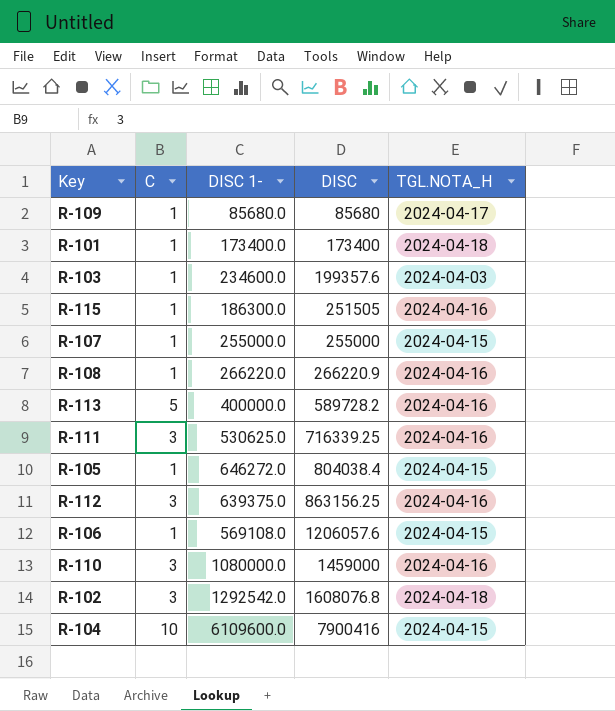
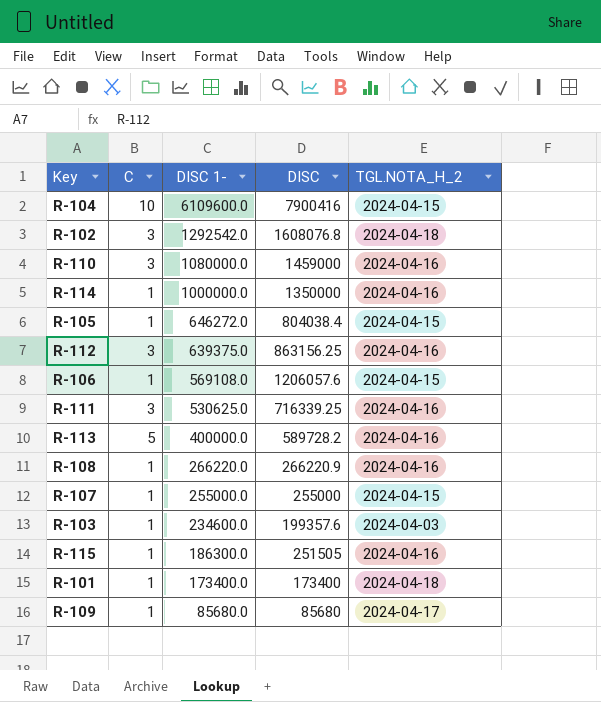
row order: DISC ascending -> DISC 1- descending
column name: TGL.NOTA_H -> TGL.NOTA_H_2
row R-114: none -> 1 | 1000000.0 | 1350000 | 2024-04-16

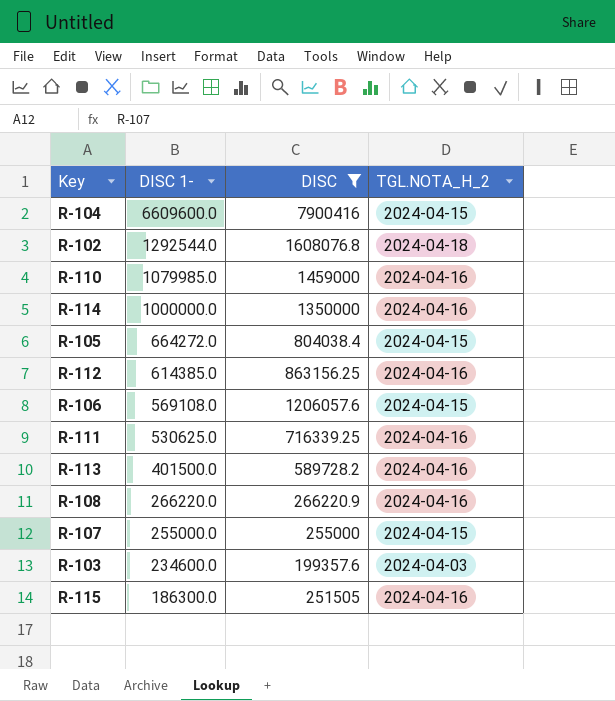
filter: none -> DISC >= 199357.6
column C | position: 2 -> none
R-104 | DISC 1-: 6109600.0 -> 6609600.0
R-102 | DISC 1-: 1292542.0 -> 1292544.0
R-110 | DISC 1-: 1080000.0 -> 1079985.0
R-105 | DISC 1-: 646272.0 -> 664272.0
R-112 | DISC 1-: 639375.0 -> 614385.0
R-113 | DISC 1-: 400000.0 -> 401500.0

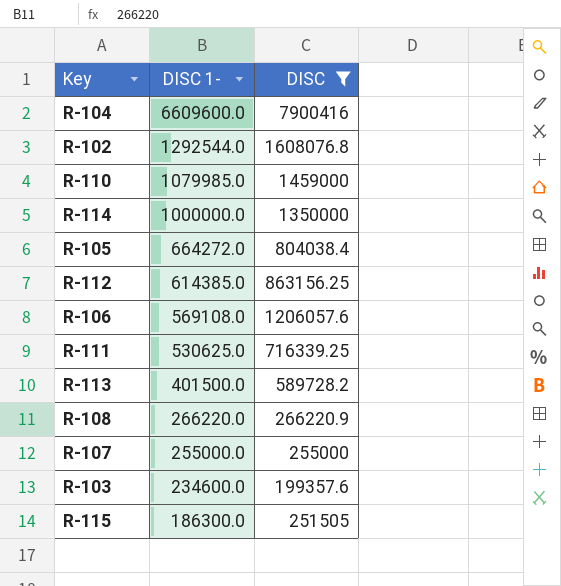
column TGL.NOTA_H_2 | position: 4 -> none

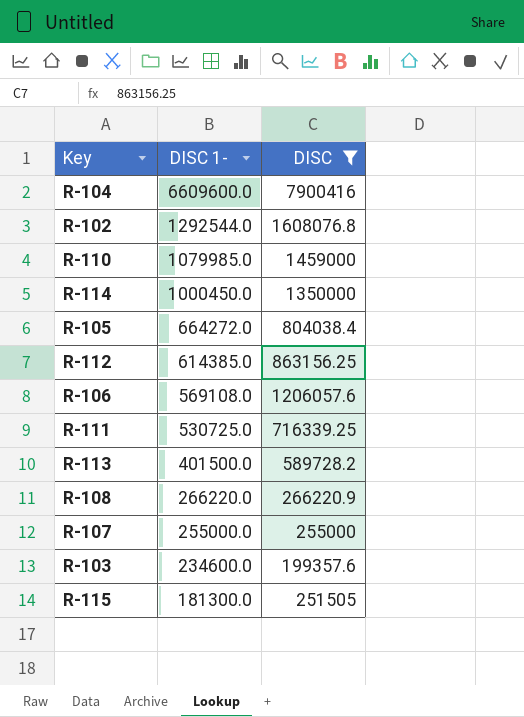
R-114 | DISC 1-: 1000000.0 -> 1000450.0
R-111 | DISC 1-: 530625.0 -> 530725.0
R-115 | DISC 1-: 186300.0 -> 181300.0

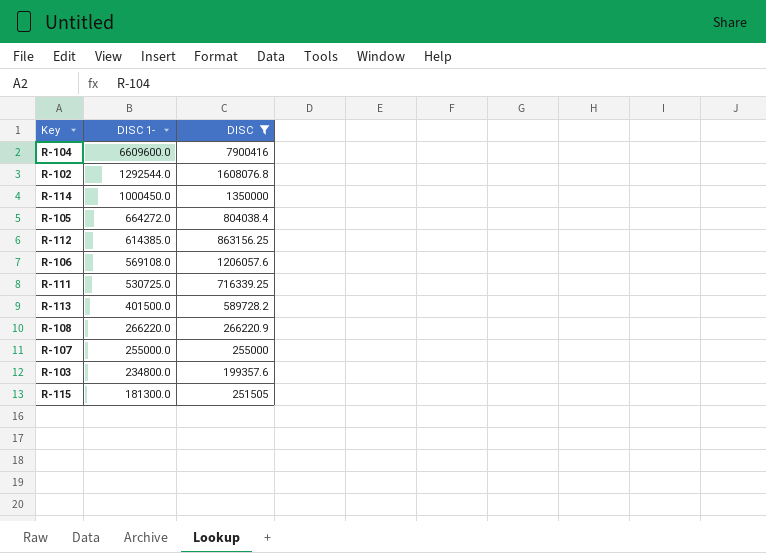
row R-110: 1079985.0 | 1459000 -> none
R-103 | DISC 1-: 234600.0 -> 234800.0

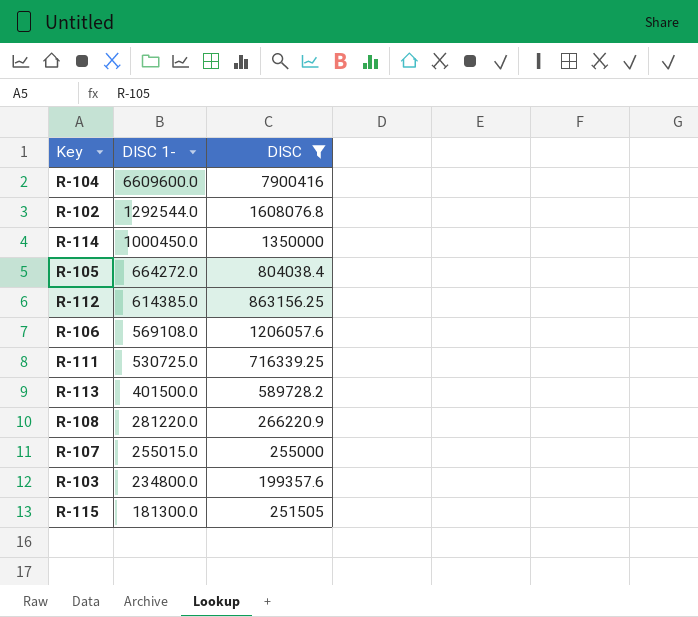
R-108 | DISC 1-: 266220.0 -> 281220.0
R-107 | DISC 1-: 255000.0 -> 255015.0

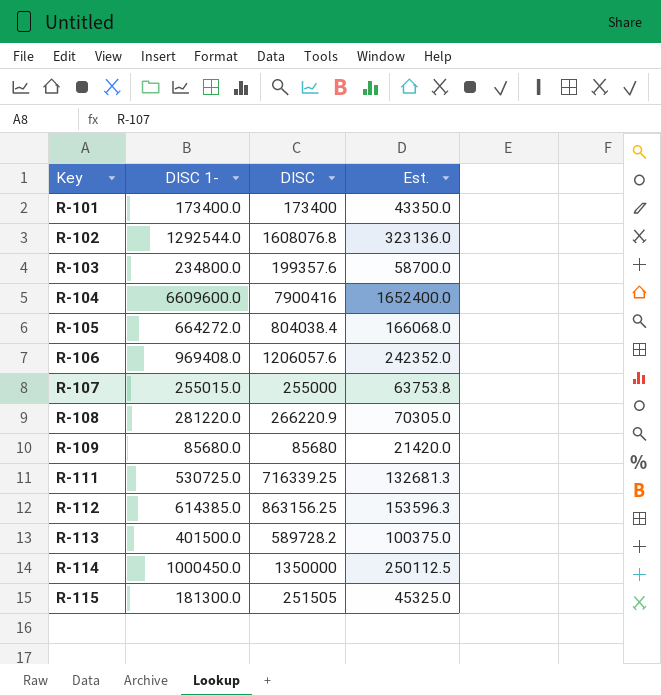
filter: DISC >= 199357.6 -> none
row order: DISC 1- descending -> Key ascending
column Est. | formula: none -> [DISC 1-] * 0.25
R-106 | DISC 1-: 569108.0 -> 969408.0

